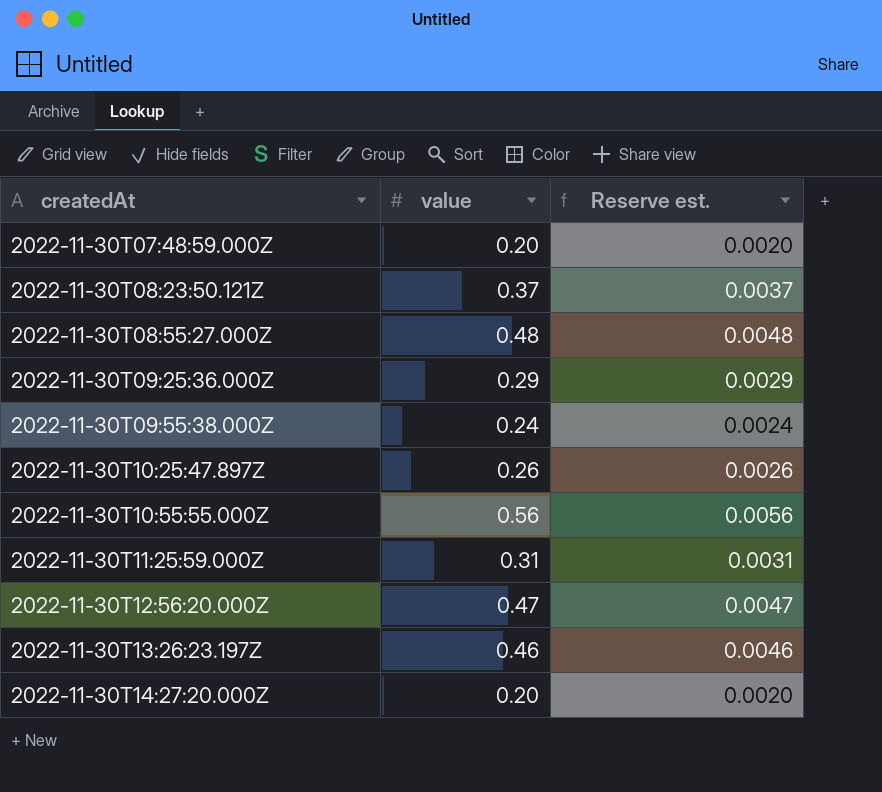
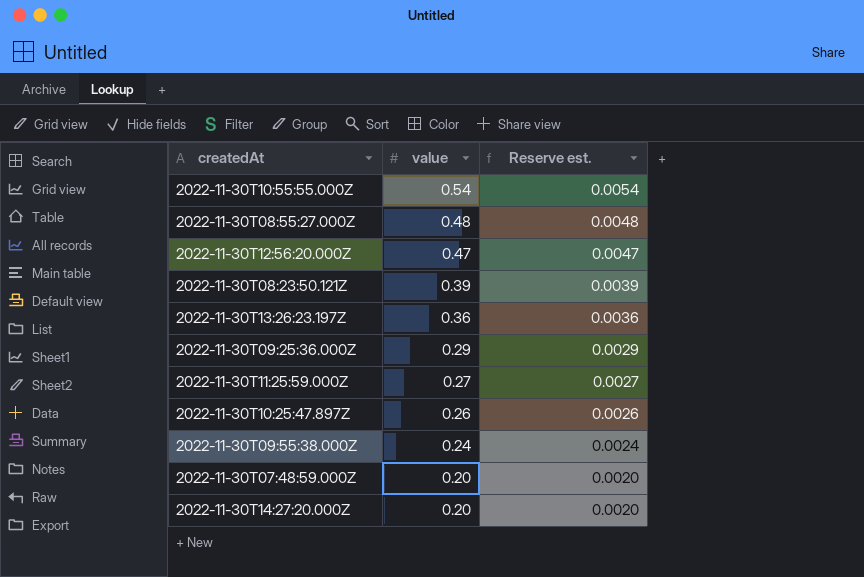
row order: createdAt ascending -> value descending
2022-11-30T10:55:55.000Z | value: 0.56 -> 0.54
2022-11-30T10:55:55.000Z | Reserve est.: 0.0056 -> 0.0054
2022-11-30T08:23:50.121Z | value: 0.37 -> 0.39
2022-11-30T08:23:50.121Z | Reserve est.: 0.0037 -> 0.0039
2022-11-30T13:26:23.197Z | value: 0.46 -> 0.36
2022-11-30T13:26:23.197Z | Reserve est.: 0.0046 -> 0.0036
2022-11-30T11:25:59.000Z | value: 0.31 -> 0.27
2022-11-30T11:25:59.000Z | Reserve est.: 0.0031 -> 0.0027

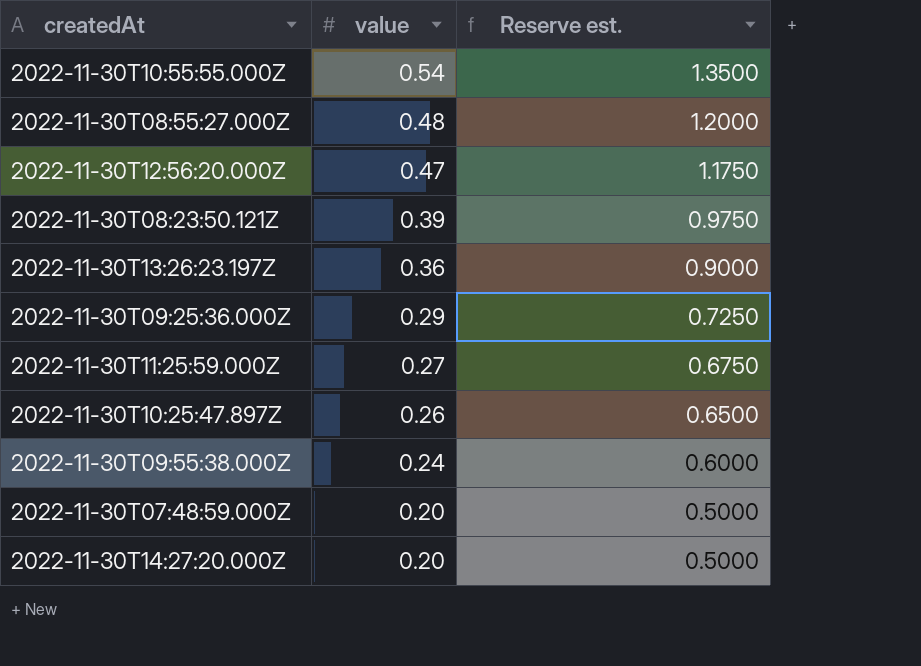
column Reserve est. | formula: [value] * 0.01 -> [value] * 2.5

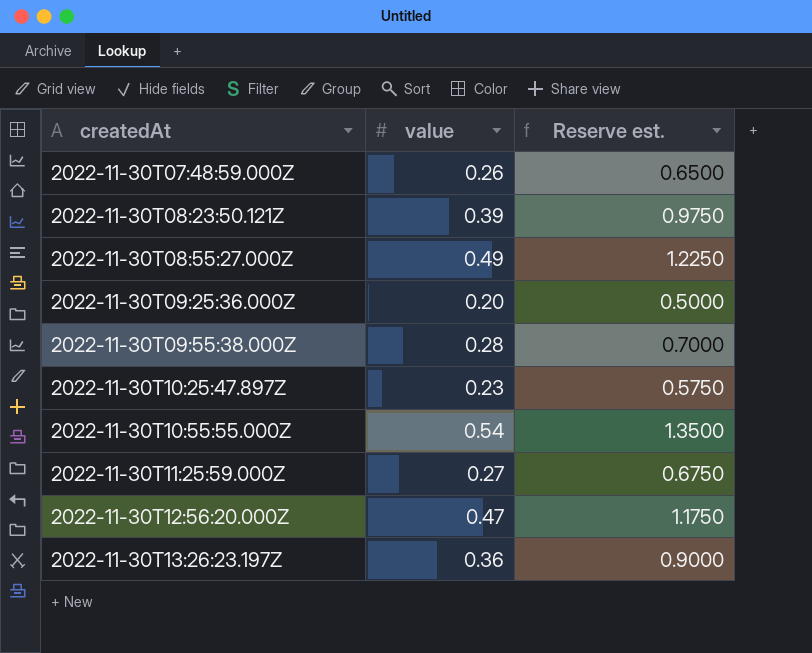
row order: value descending -> createdAt ascending
row 2022-11-30T14:27:20.000Z: 0.20 | 0.5000 -> none
2022-11-30T07:48:59.000Z | value: 0.20 -> 0.26
2022-11-30T07:48:59.000Z | Reserve est.: 0.5000 -> 0.6500
2022-11-30T08:55:27.000Z | value: 0.48 -> 0.49
2022-11-30T08:55:27.000Z | Reserve est.: 1.2000 -> 1.2250
2022-11-30T09:25:36.000Z | value: 0.29 -> 0.20
2022-11-30T09:25:36.000Z | Reserve est.: 0.7250 -> 0.5000
2022-11-30T09:55:38.000Z | value: 0.24 -> 0.28
2022-11-30T09:55:38.000Z | Reserve est.: 0.6000 -> 0.7000
2022-11-30T10:25:47.897Z | value: 0.26 -> 0.23
2022-11-30T10:25:47.897Z | Reserve est.: 0.6500 -> 0.5750

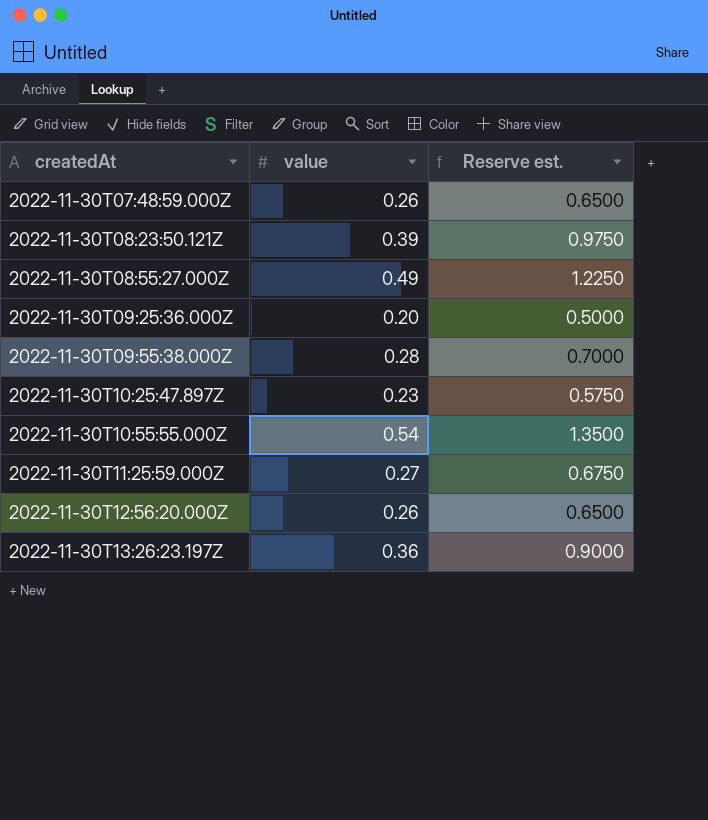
2022-11-30T12:56:20.000Z | value: 0.47 -> 0.26
2022-11-30T12:56:20.000Z | Reserve est.: 1.1750 -> 0.6500

